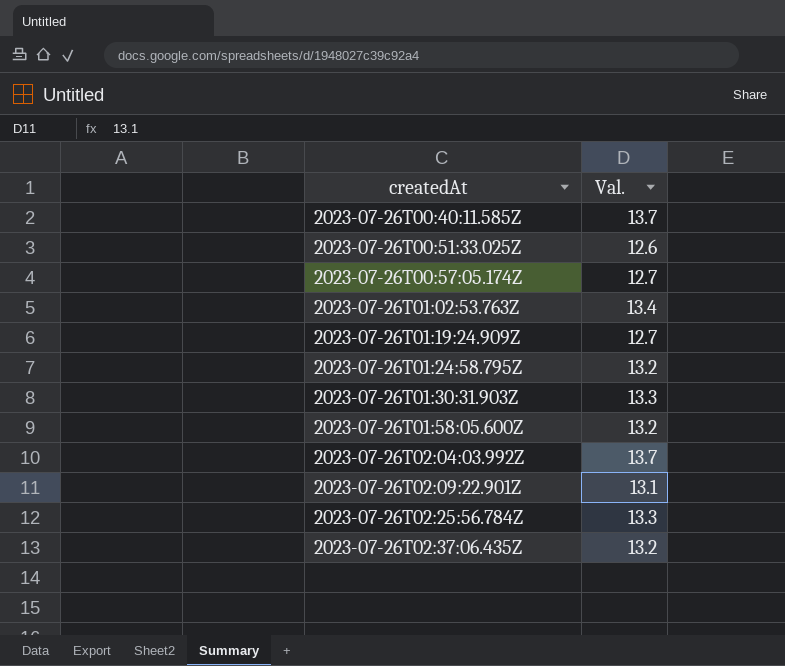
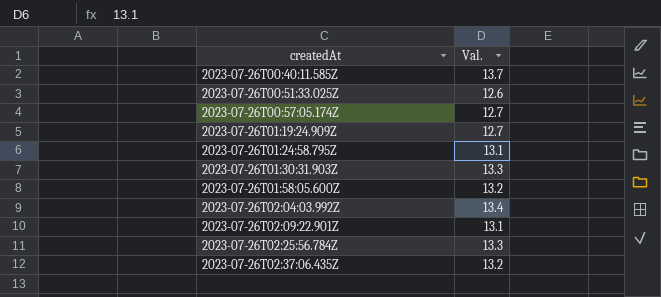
row 2023-07-26T01:02:53.763Z: 13.4 -> none
2023-07-26T01:24:58.795Z | Val.: 13.2 -> 13.1
2023-07-26T02:04:03.992Z | Val.: 13.7 -> 13.4

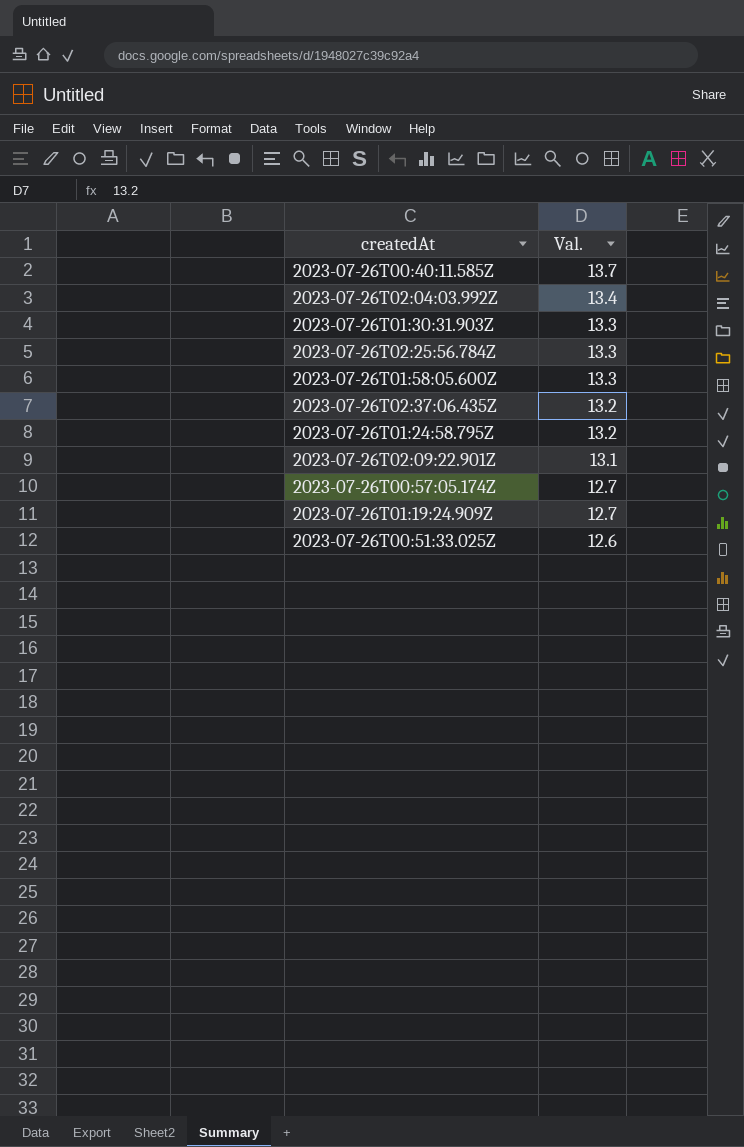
row order: createdAt ascending -> Val. descending
2023-07-26T01:58:05.600Z | Val.: 13.2 -> 13.3
2023-07-26T01:24:58.795Z | Val.: 13.1 -> 13.2

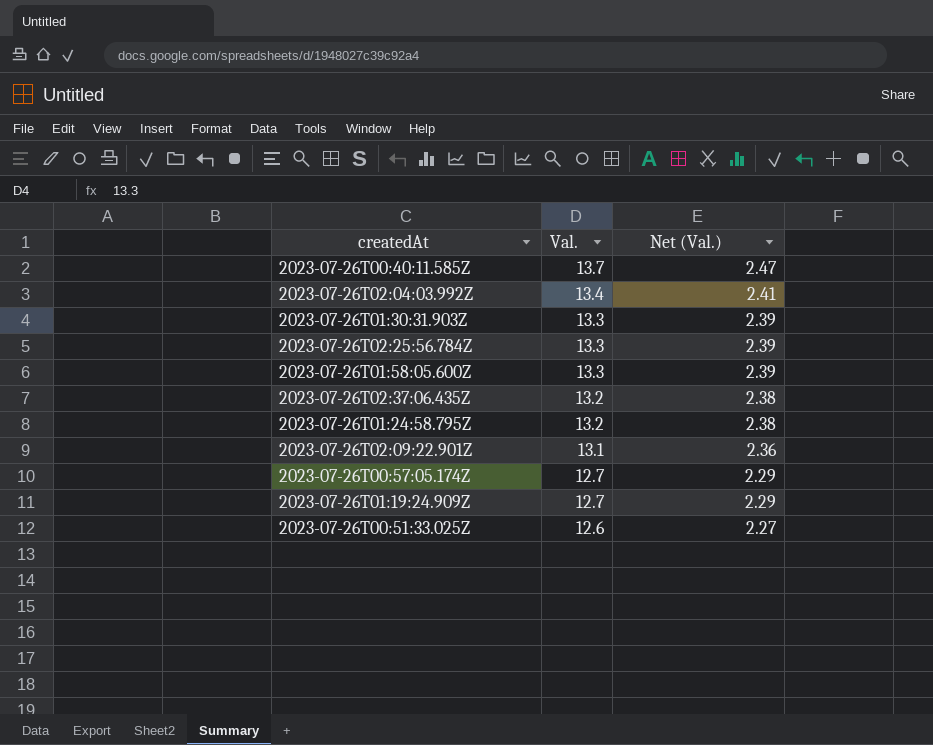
column Net (Val.) | formula: none -> [Val.] * 0.18

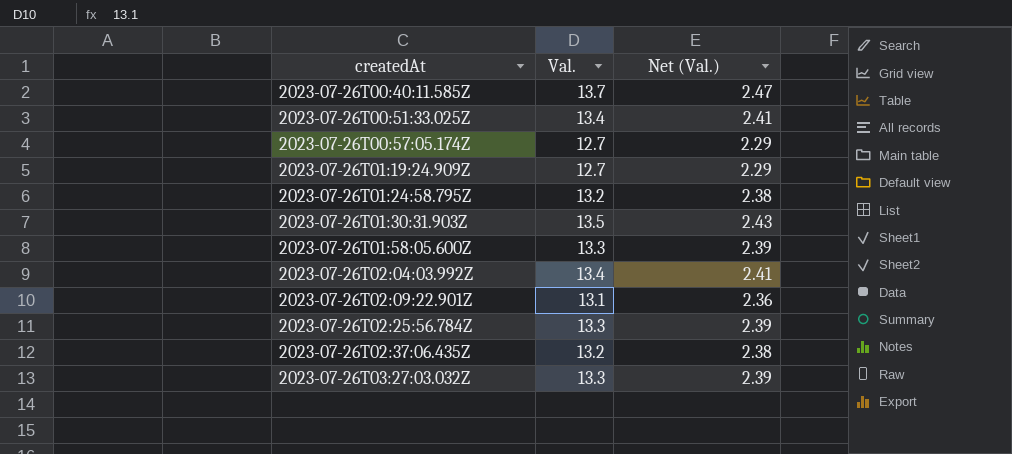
row order: Val. descending -> createdAt ascending
2023-07-26T00:51:33.025Z | Val.: 12.6 -> 13.4
2023-07-26T00:51:33.025Z | Net (Val.): 2.27 -> 2.41
2023-07-26T01:30:31.903Z | Val.: 13.3 -> 13.5
2023-07-26T01:30:31.903Z | Net (Val.): 2.39 -> 2.43
row 2023-07-26T03:27:03.032Z: none -> 13.3 | 2.39

